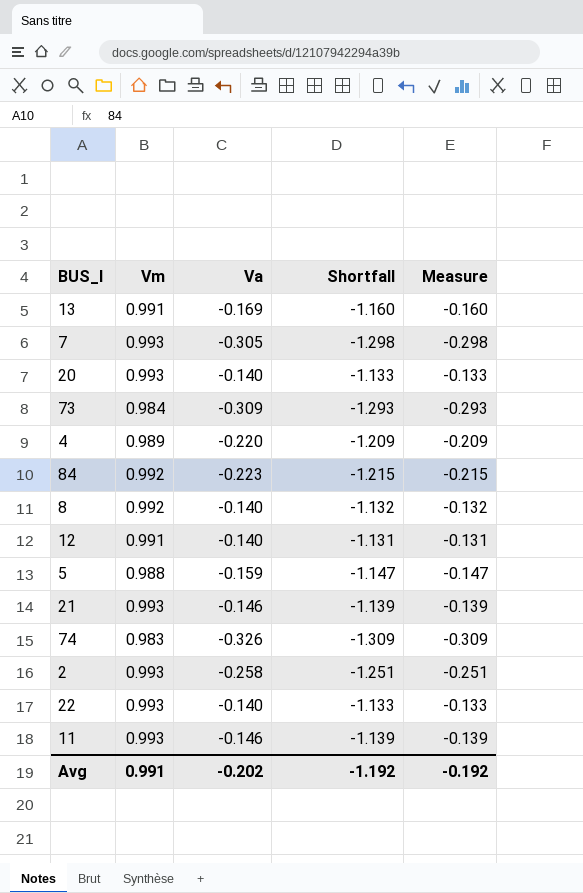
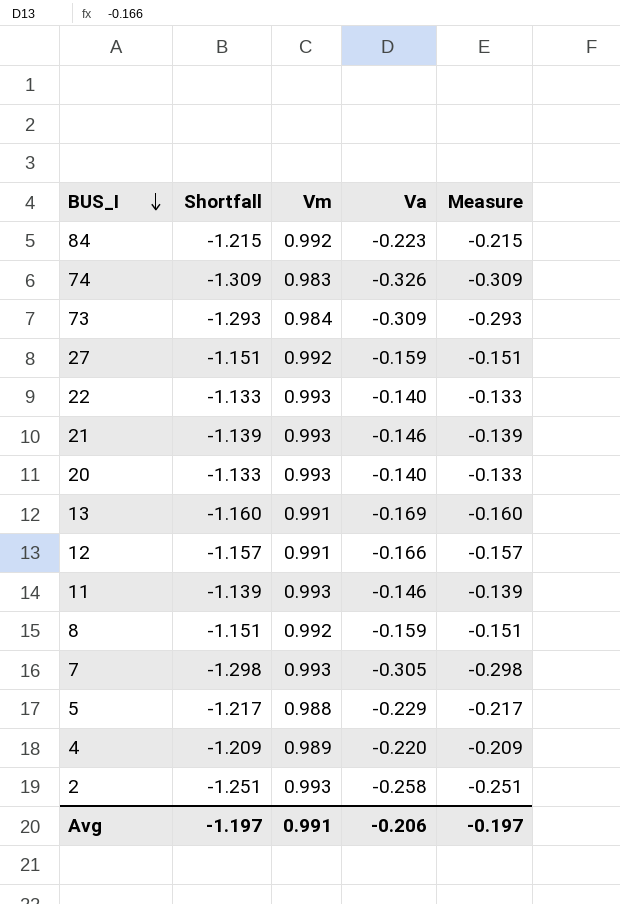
row order: none -> BUS_I descending
column Shortfall | position: 4 -> 2
row 27: none -> -1.151 | 0.992 | -0.159 | -0.151
12 | Shortfall: -1.131 -> -1.157
12 | Va: -0.140 -> -0.166
12 | Measure: -0.131 -> -0.157
8 | Shortfall: -1.132 -> -1.151
8 | Va: -0.140 -> -0.159
8 | Measure: -0.132 -> -0.151
5 | Shortfall: -1.147 -> -1.217
5 | Va: -0.159 -> -0.229
5 | Measure: -0.147 -> -0.217
Avg | Shortfall: -1.192 -> -1.197
Avg | Va: -0.202 -> -0.206
Avg | Measure: -0.192 -> -0.197

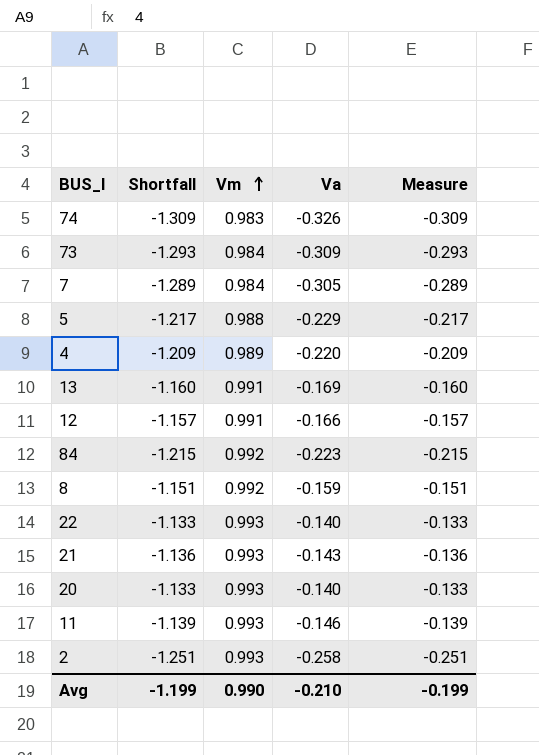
row order: BUS_I descending -> Vm ascending
row 27: -1.151 | 0.992 | -0.159 | -0.151 -> none
7 | Shortfall: -1.298 -> -1.289
7 | Vm: 0.993 -> 0.984
7 | Measure: -0.298 -> -0.289
21 | Shortfall: -1.139 -> -1.136
21 | Va: -0.146 -> -0.143
21 | Measure: -0.139 -> -0.136
Avg | Shortfall: -1.197 -> -1.199
Avg | Vm: 0.991 -> 0.990
Avg | Va: -0.206 -> -0.210
Avg | Measure: -0.197 -> -0.199

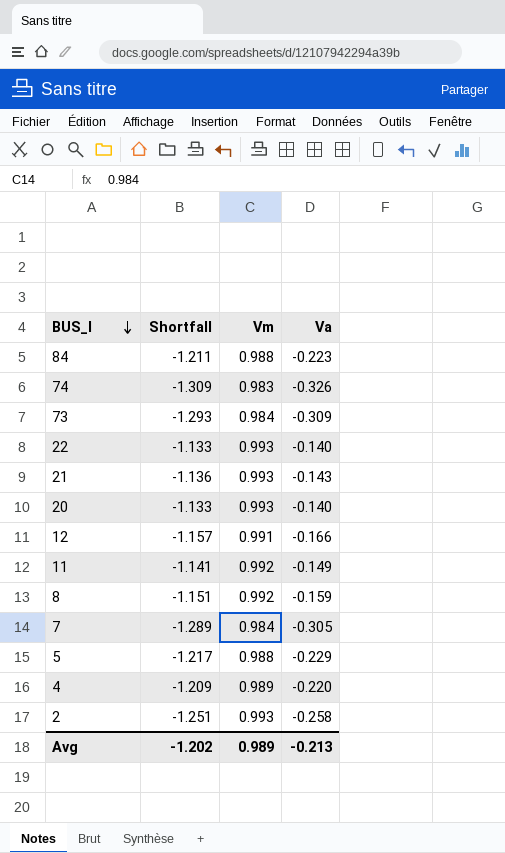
row order: Vm ascending -> BUS_I descending
column Measure | formula: [Shortfall] + 1 -> none
row 13: -1.160 | 0.991 | -0.169 | -0.160 -> none
84 | Shortfall: -1.215 -> -1.211
84 | Vm: 0.992 -> 0.988
11 | Shortfall: -1.139 -> -1.141
11 | Vm: 0.993 -> 0.992
11 | Va: -0.146 -> -0.149
Avg | Shortfall: -1.199 -> -1.202
Avg | Vm: 0.990 -> 0.989
Avg | Va: -0.210 -> -0.213

